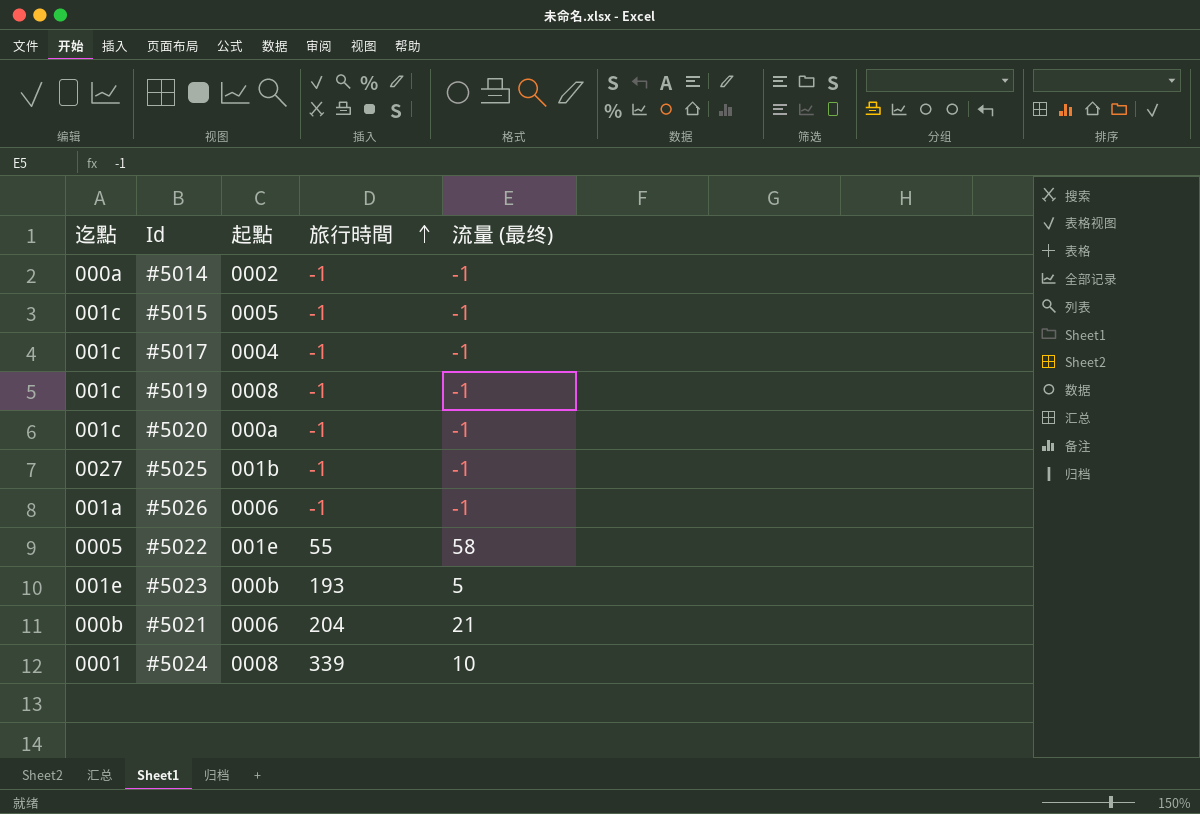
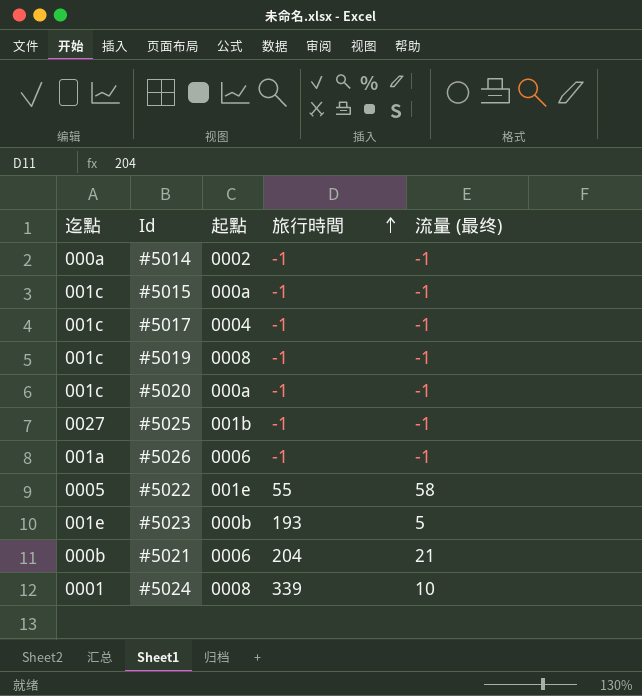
#5015 | 起點: 0005 -> 000a

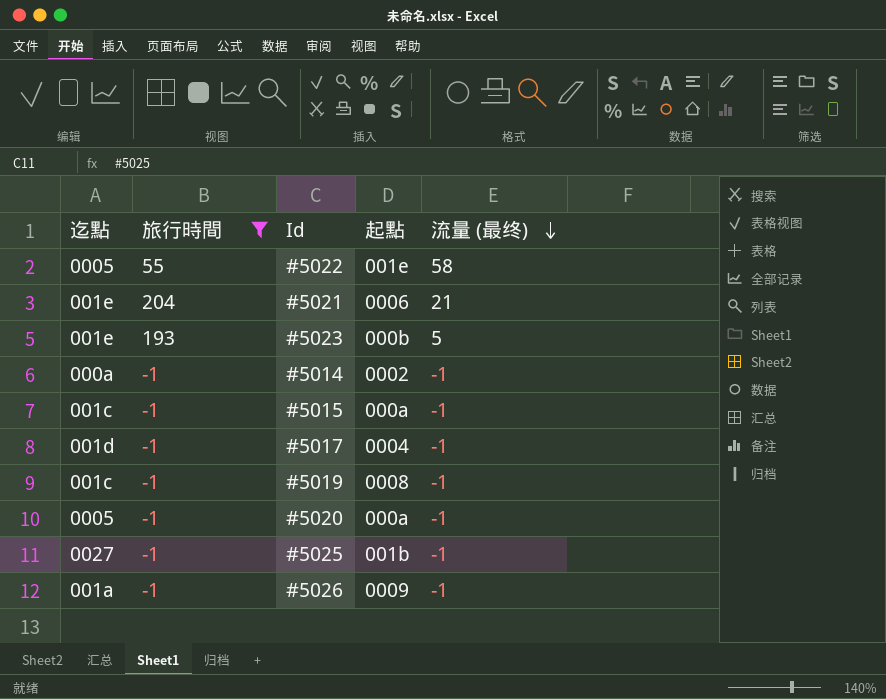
filter: none -> 旅行時間 != 339
row order: 旅行時間 ascending -> 流量 (最终) descending
column 旅行時間 | position: 4 -> 2
#5021 | 迄點: 000b -> 001e
#5017 | 迄點: 001c -> 001d
#5020 | 迄點: 001c -> 0005
#5026 | 起點: 0006 -> 0009

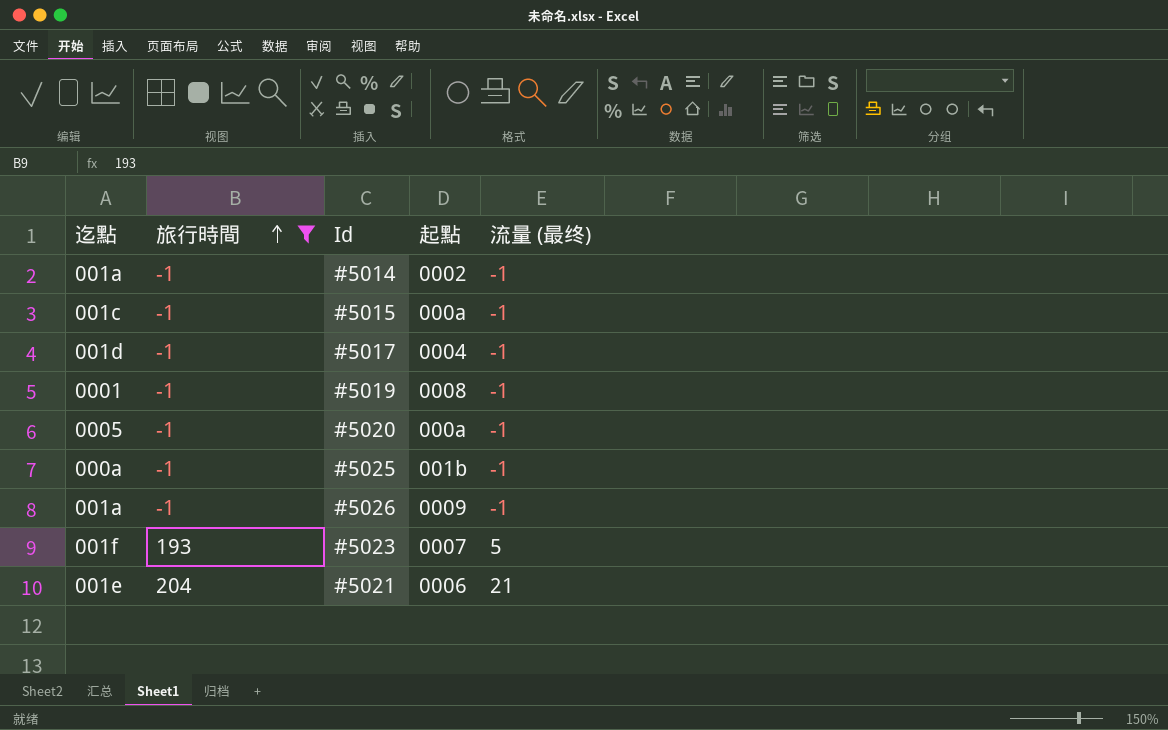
row order: 流量 (最终) descending -> 旅行時間 ascending
row #5022: 0005 | 55 | 001e | 58 -> none
#5014 | 迄點: 000a -> 001a
#5019 | 迄點: 001c -> 0001
#5025 | 迄點: 0027 -> 000a
#5023 | 迄點: 001e -> 001f
#5023 | 起點: 000b -> 0007

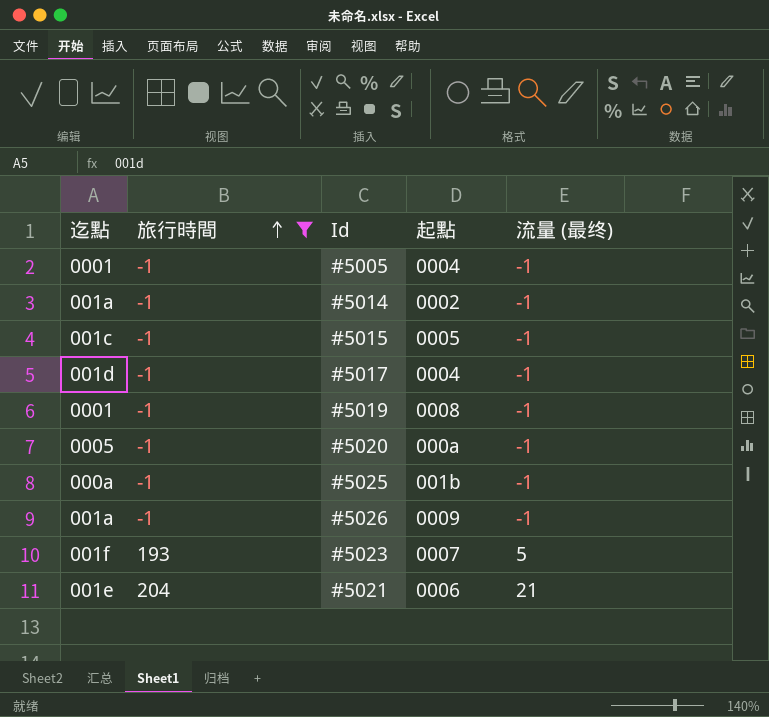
row #5005: none -> 0001 | -1 | 0004 | -1
#5015 | 起點: 000a -> 0005

